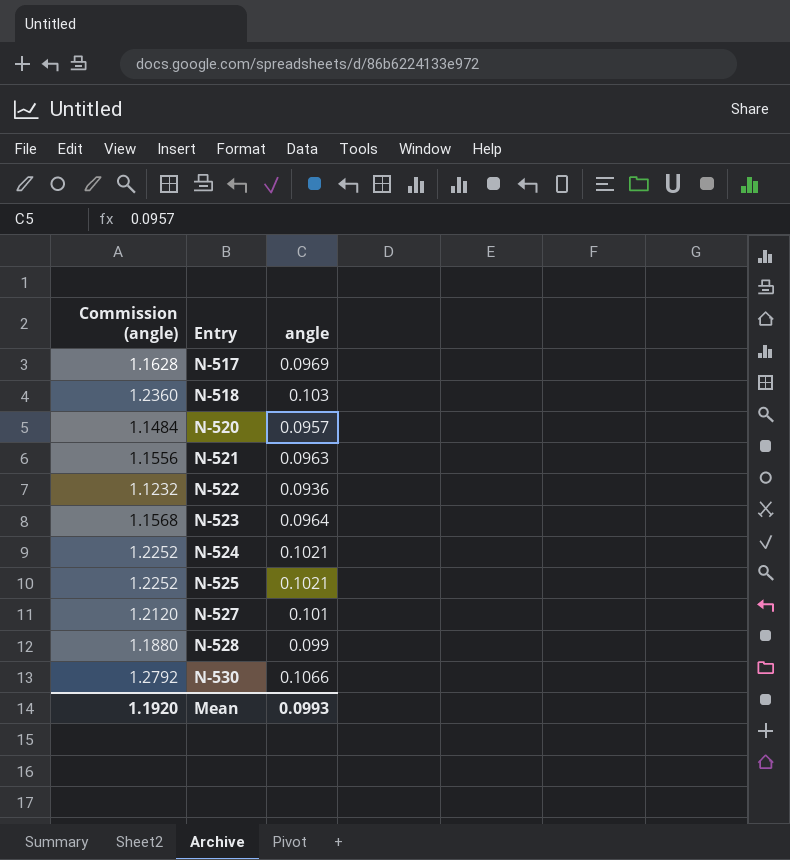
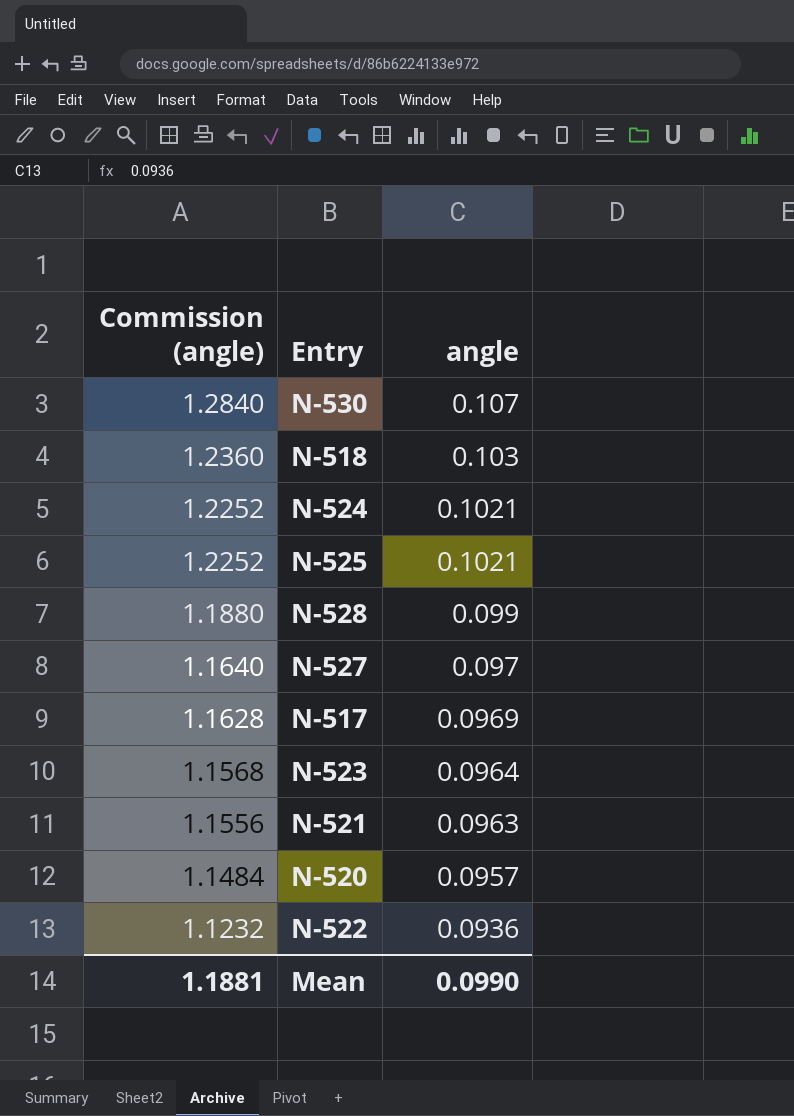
row order: Entry ascending -> Commission (angle) descending
N-530 | Commission (angle): 1.2792 -> 1.2840
N-530 | angle: 0.1066 -> 0.107
N-527 | Commission (angle): 1.2120 -> 1.1640
N-527 | angle: 0.101 -> 0.097
Mean | Commission (angle): 1.1920 -> 1.1881
Mean | angle: 0.0993 -> 0.0990

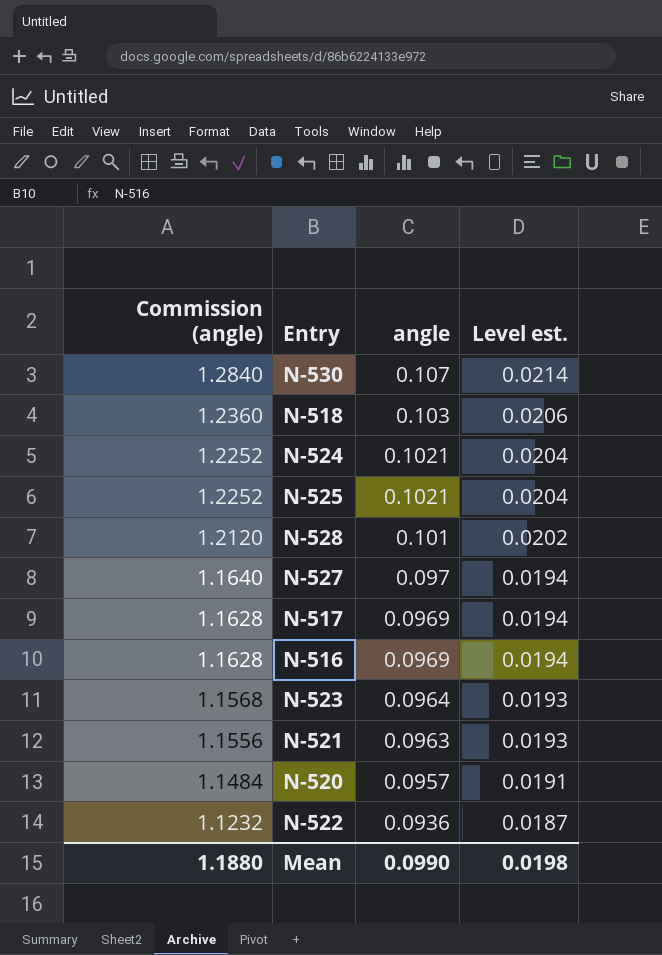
column Level est. | formula: none -> [angle] * 0.2
N-528 | Commission (angle): 1.1880 -> 1.2120
N-528 | angle: 0.099 -> 0.101
row N-516: none -> 1.1628 | 0.0969 | 0.0194
Mean | Commission (angle): 1.1881 -> 1.1880

